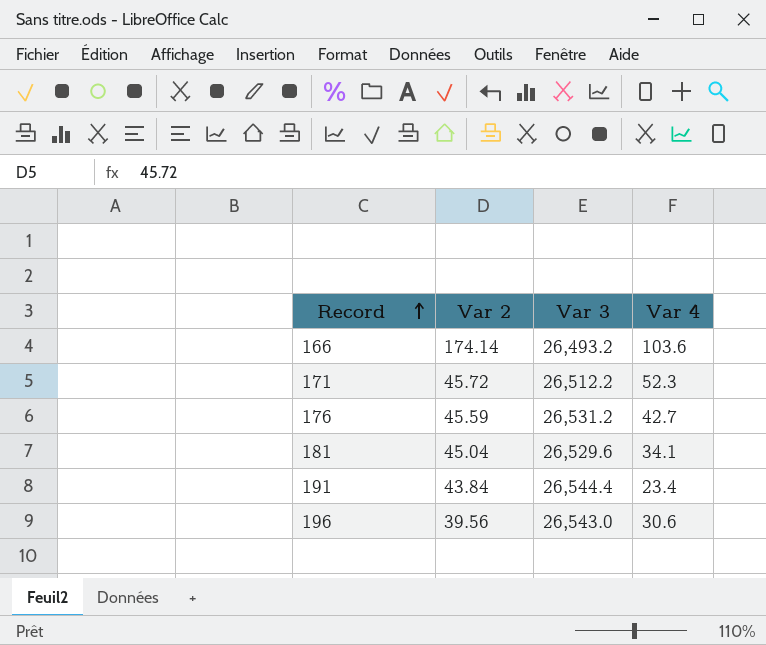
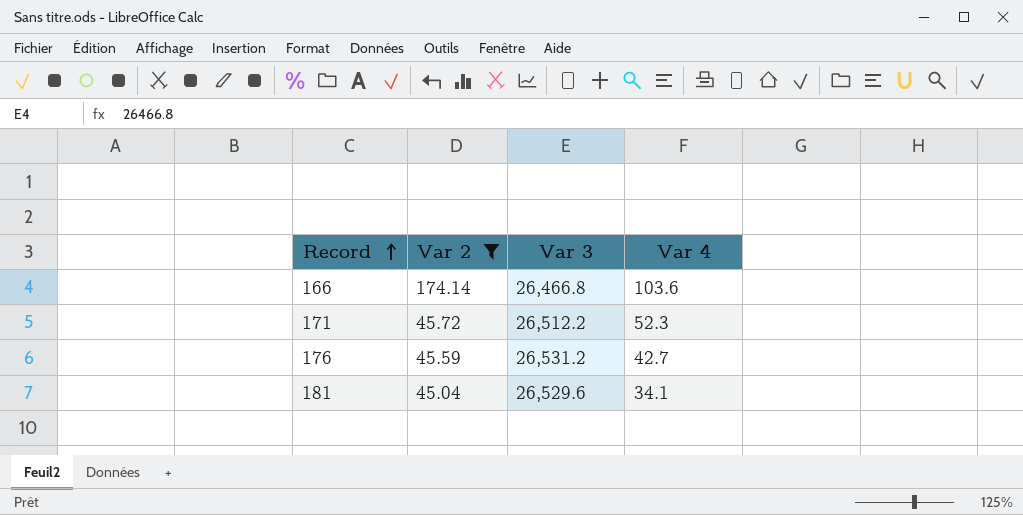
filter: none -> Var 2 >= 45.04
166 | Var 3: 26,493.2 -> 26,466.8

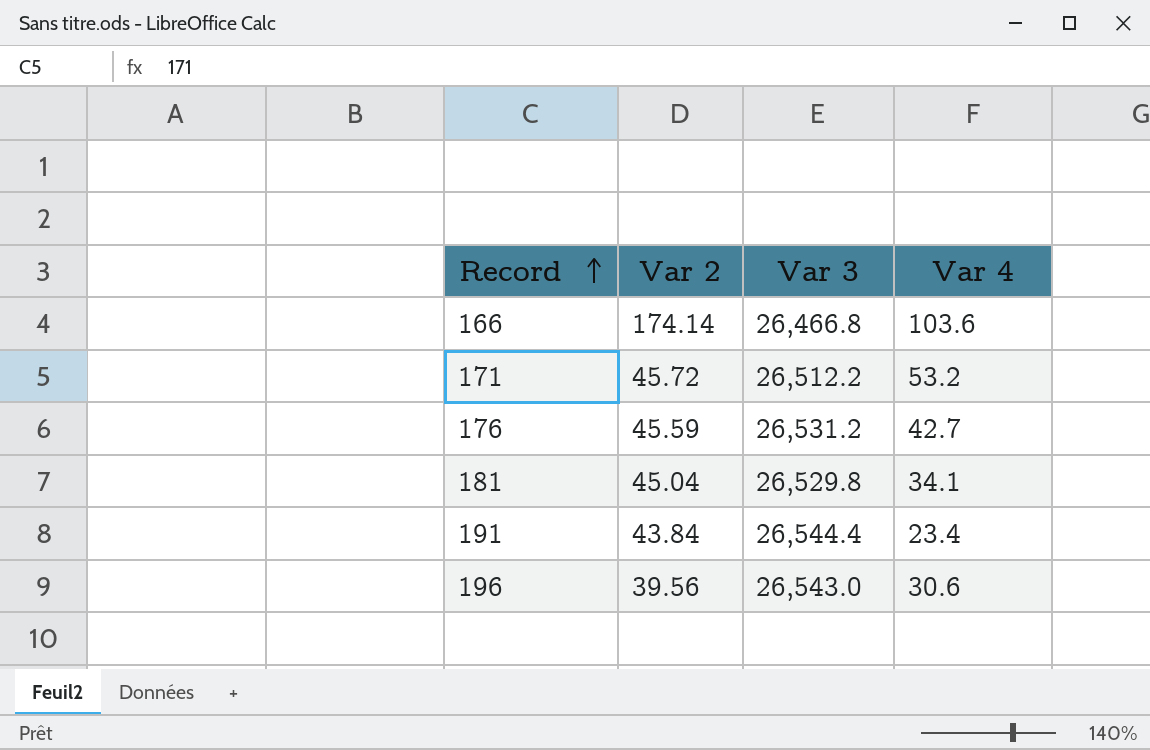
filter: Var 2 >= 45.04 -> none
171 | Var 4: 52.3 -> 53.2
181 | Var 3: 26,529.6 -> 26,529.8

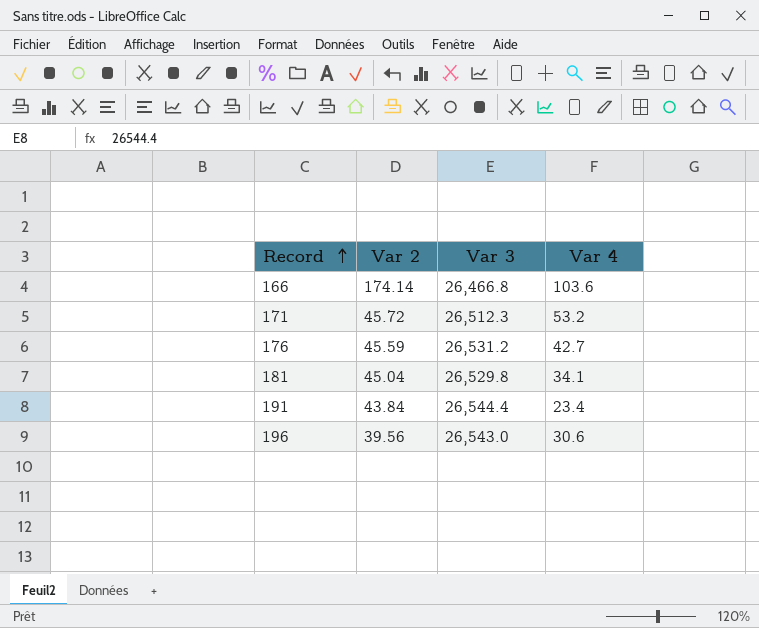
171 | Var 3: 26,512.2 -> 26,512.3

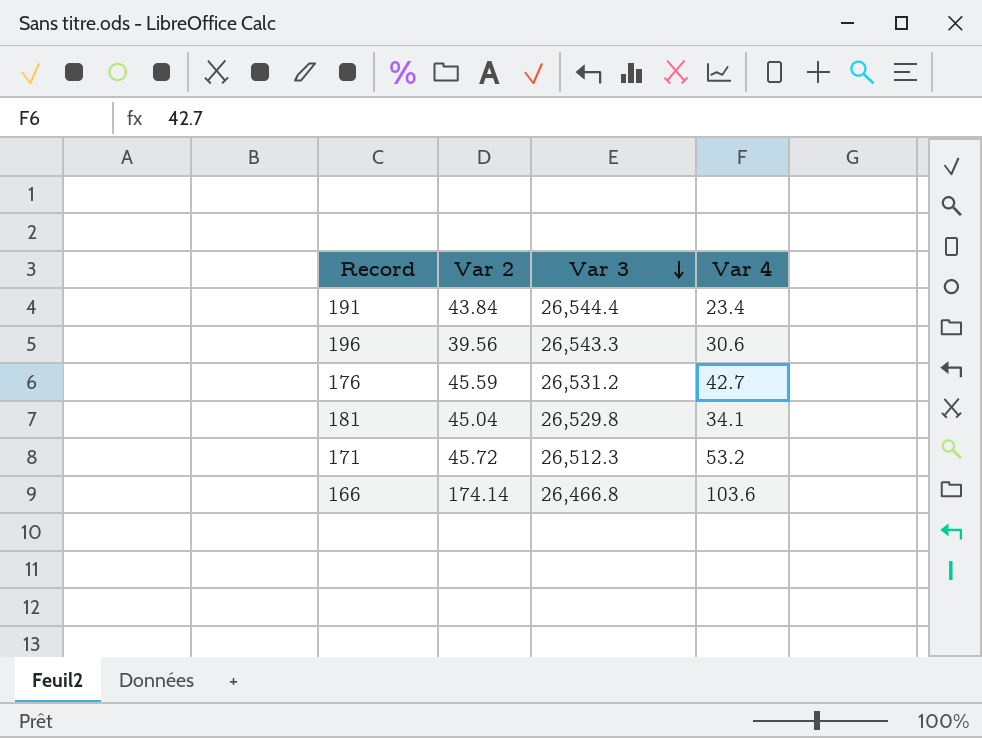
row order: Record ascending -> Var 3 descending
196 | Var 3: 26,543.0 -> 26,543.3

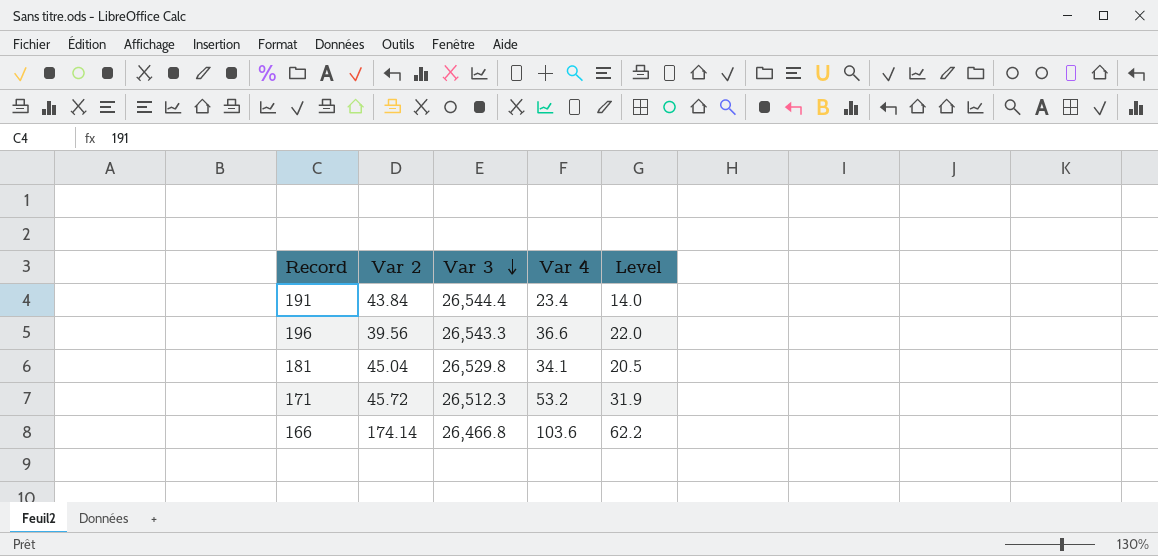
column Level | formula: none -> [Var 4] * 0.6
row 176: 45.59 | 26,531.2 | 42.7 -> none
196 | Var 4: 30.6 -> 36.6

